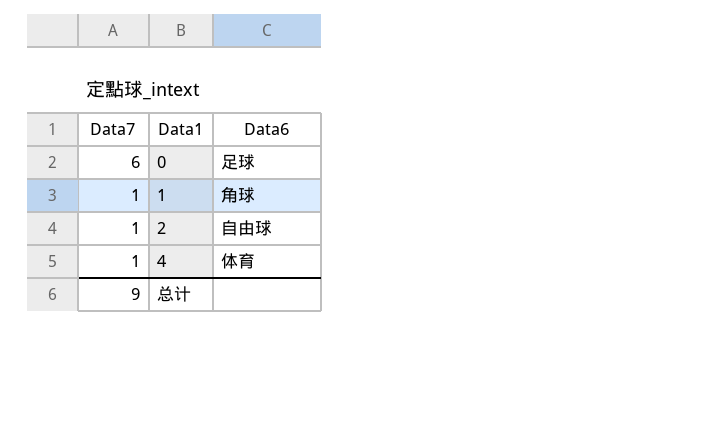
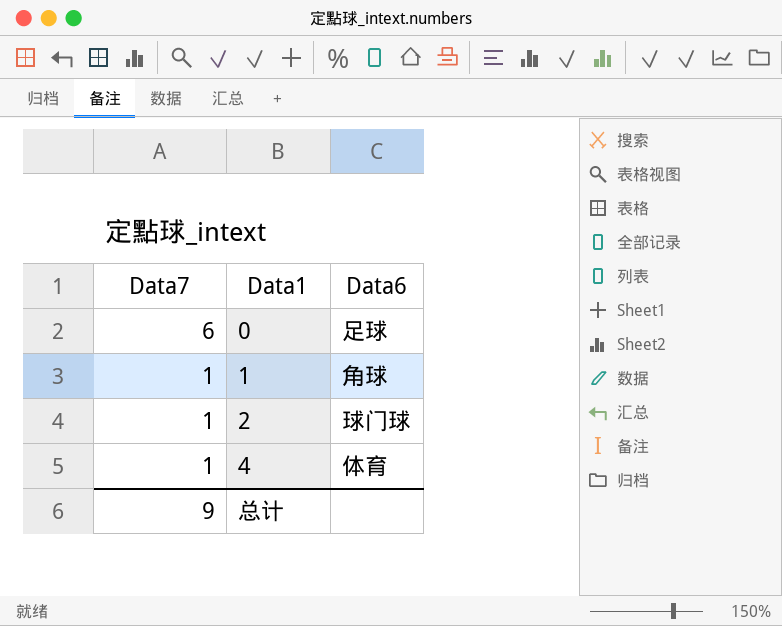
2 | Data6: 自由球 -> 球门球

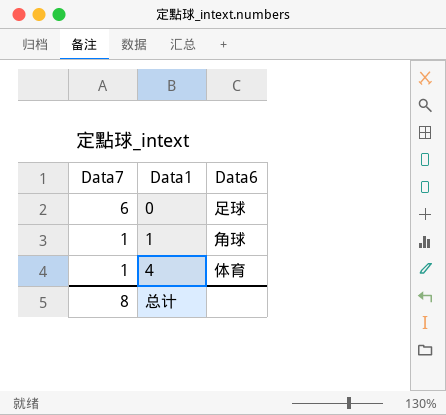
row 2: 1 | 球门球 -> none
总计 | Data7: 9 -> 8

